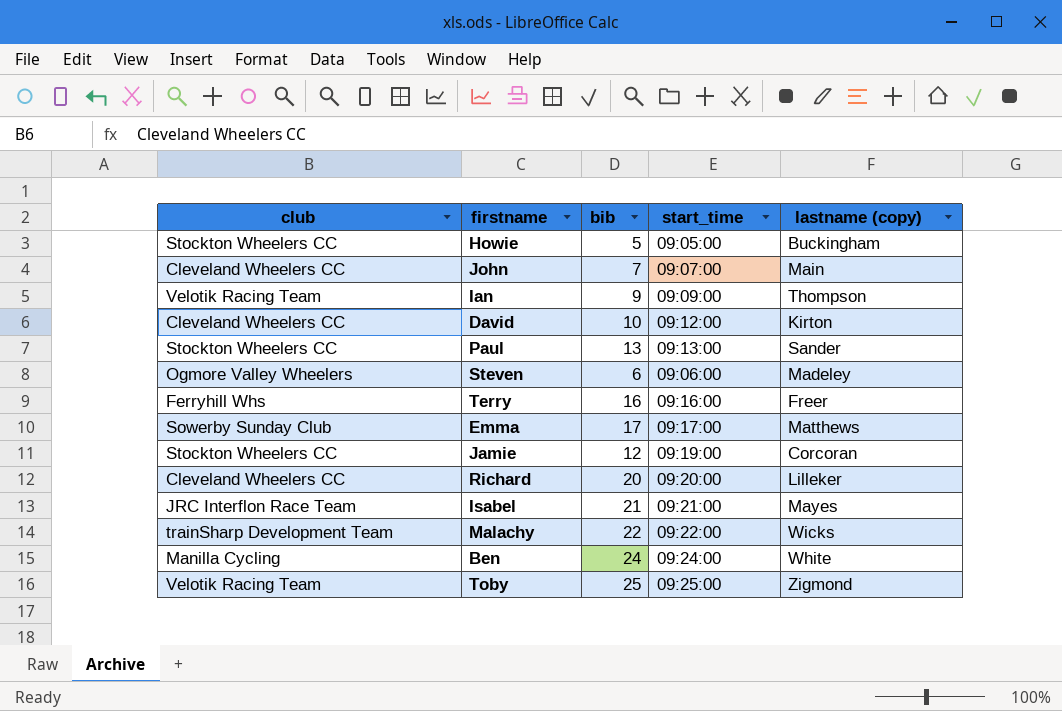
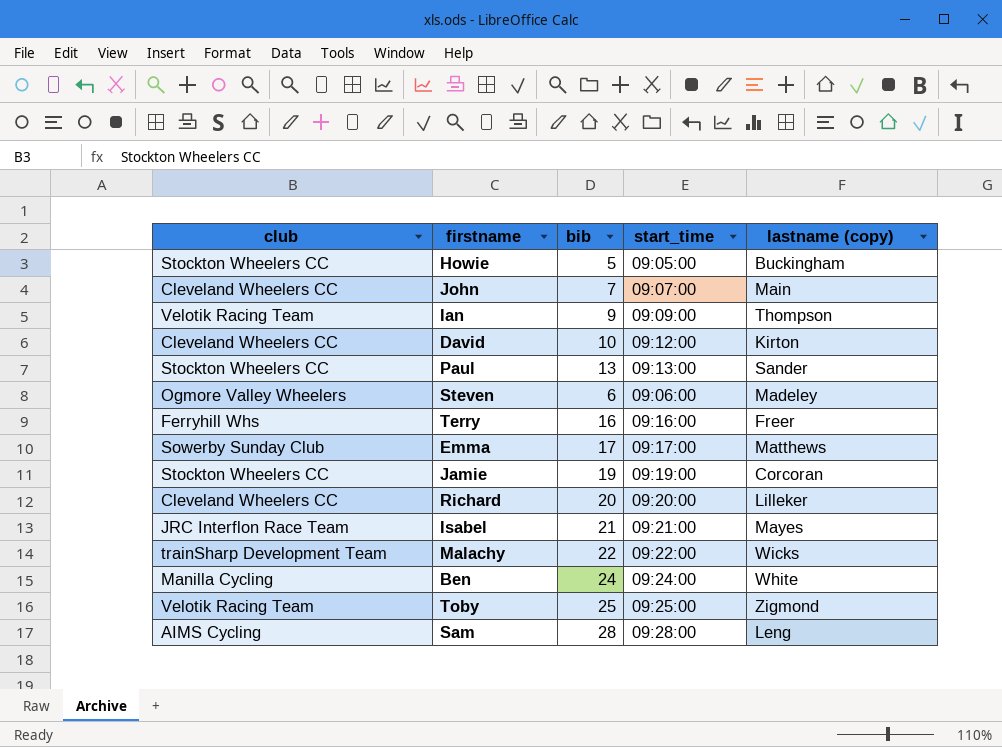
Jamie | bib: 12 -> 19
row Sam: none -> AIMS Cycling | 28 | 09:28:00 | Leng

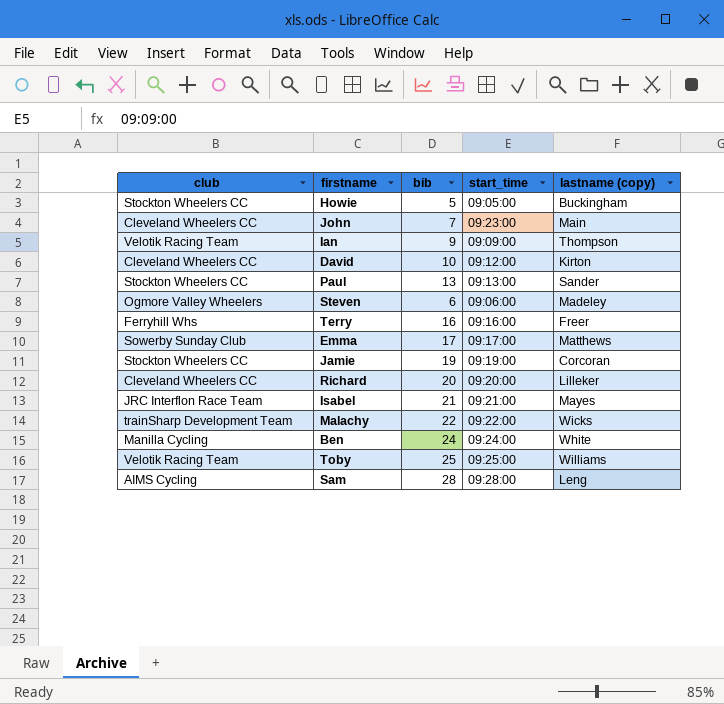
John | start_time: 09:07:00 -> 09:23:00
Toby | lastname (copy): Zigmond -> Williams

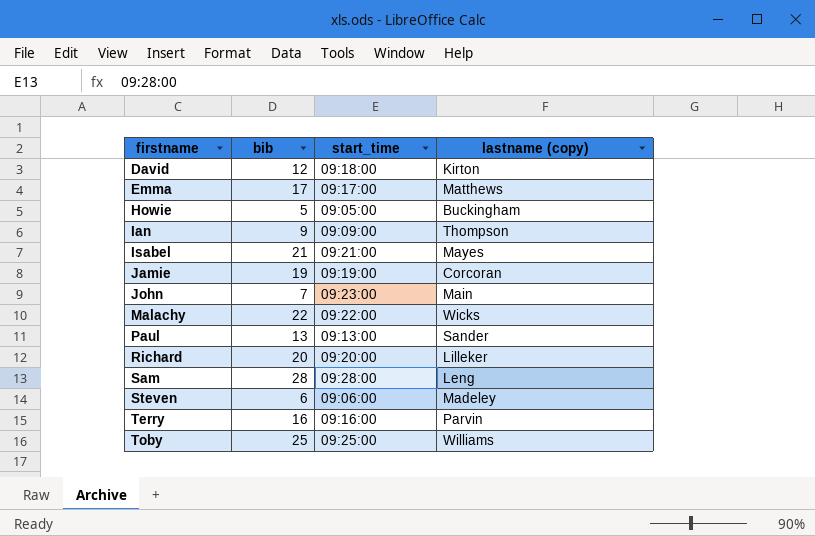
row order: none -> firstname ascending
column club | position: 1 -> none
row Ben: Manilla Cycling | 24 | 09:24:00 | White -> none
David | bib: 10 -> 12
David | start_time: 09:12:00 -> 09:18:00
Terry | lastname (copy): Freer -> Parvin

